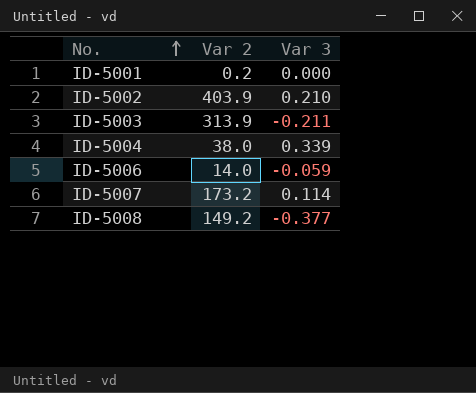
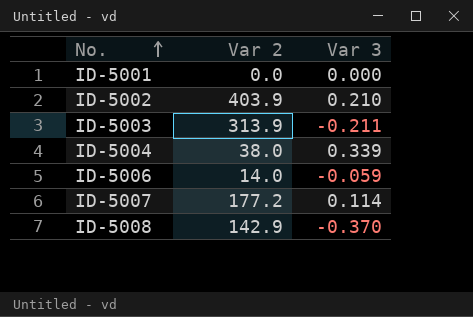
ID-5001 | Var 2: 0.2 -> 0.0
ID-5007 | Var 2: 173.2 -> 177.2
ID-5008 | Var 2: 149.2 -> 142.9
ID-5008 | Var 3: -0.377 -> -0.370

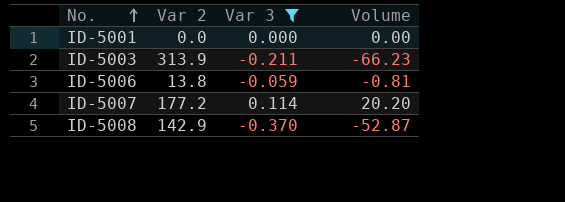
filter: none -> Var 3 <= 0.114
column Volume | formula: none -> [Var 2] * [Var 3]
ID-5006 | Var 2: 14.0 -> 13.8

